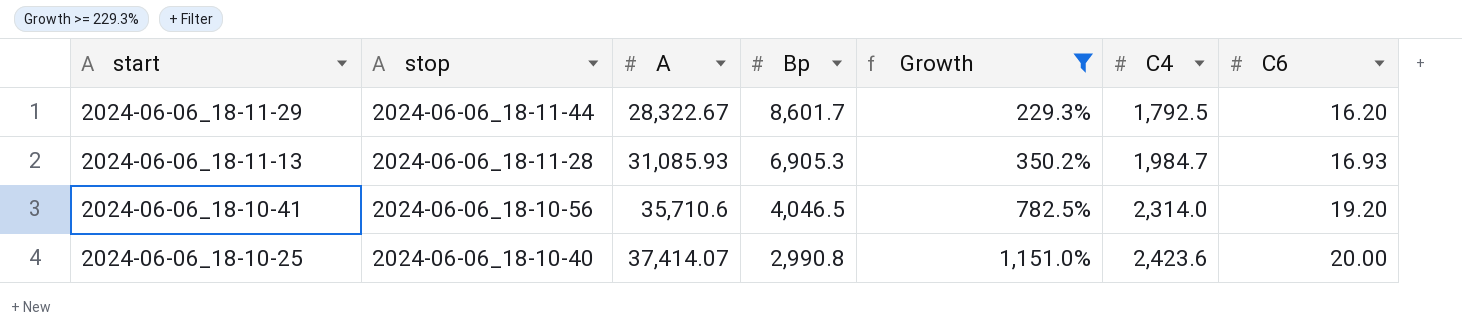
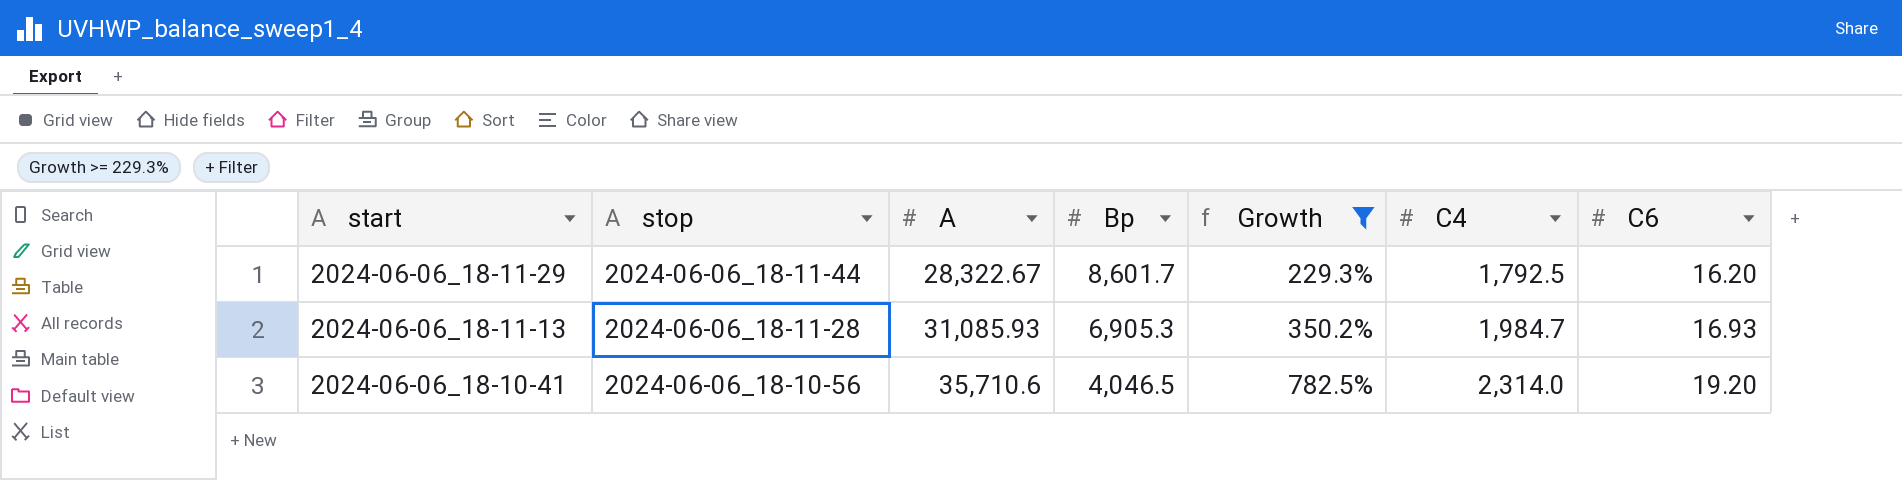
row 2024-06-06_18-10-25: 2024-06-06_18-10-40 | 37,414.07 | 2,990.8 | 1,151.0% | 2,423.6 | 20.00 -> none

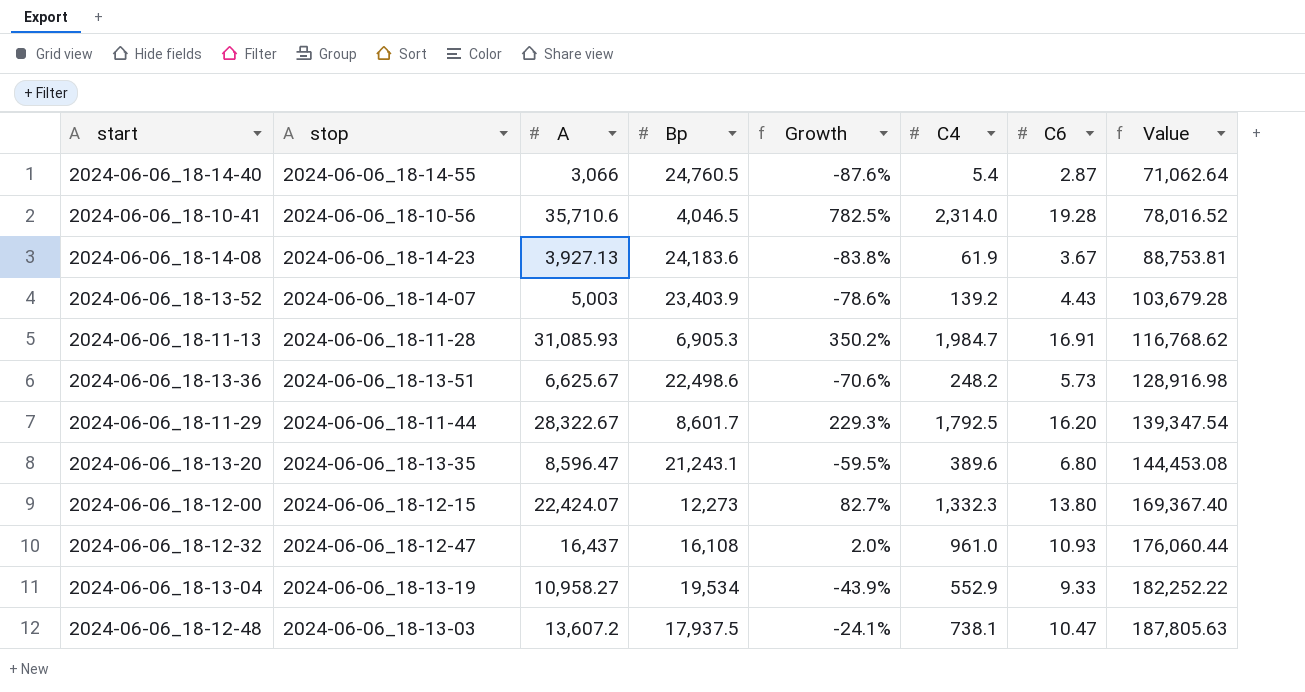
filter: Growth >= 229.3% -> none
row order: start descending -> Value ascending
column Value | formula: none -> [Bp] * [C6]
2024-06-06_18-10-41 | C6: 19.20 -> 19.28
2024-06-06_18-11-13 | C6: 16.93 -> 16.91

